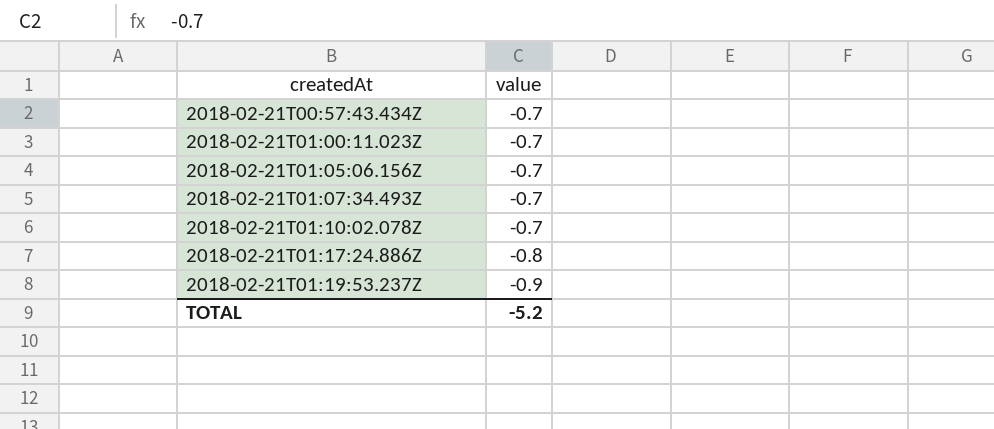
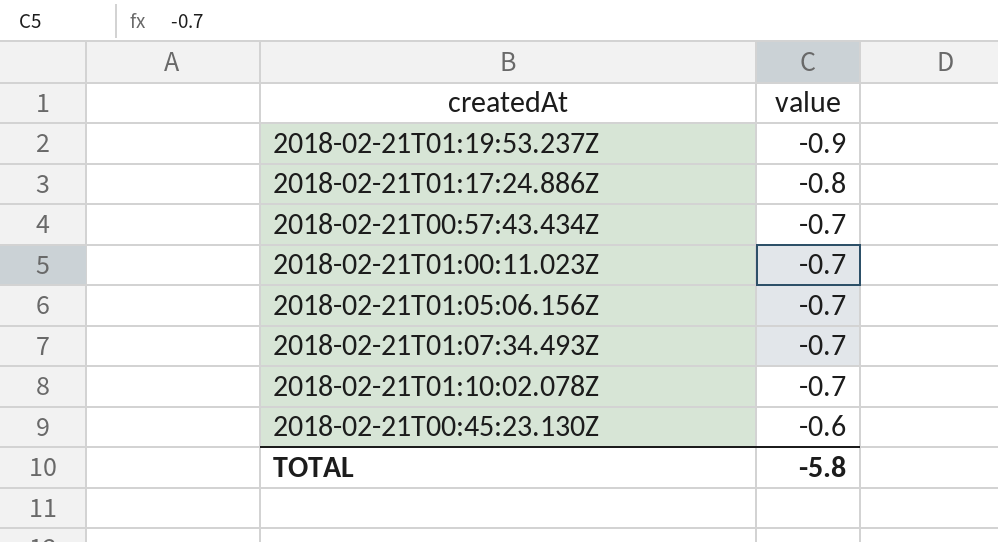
row order: createdAt ascending -> value ascending
row 2018-02-21T00:45:23.130Z: none -> -0.6
TOTAL | value: -5.2 -> -5.8

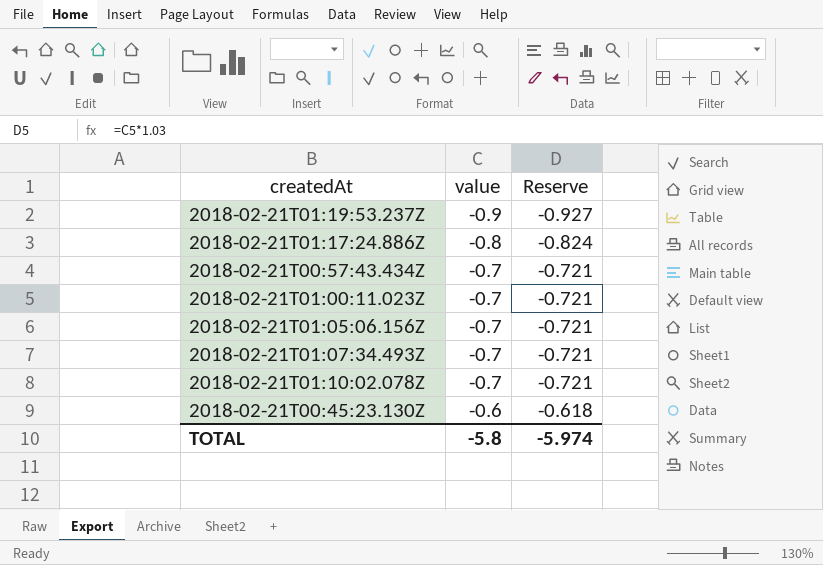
column Reserve | formula: none -> [value] * 1.03

